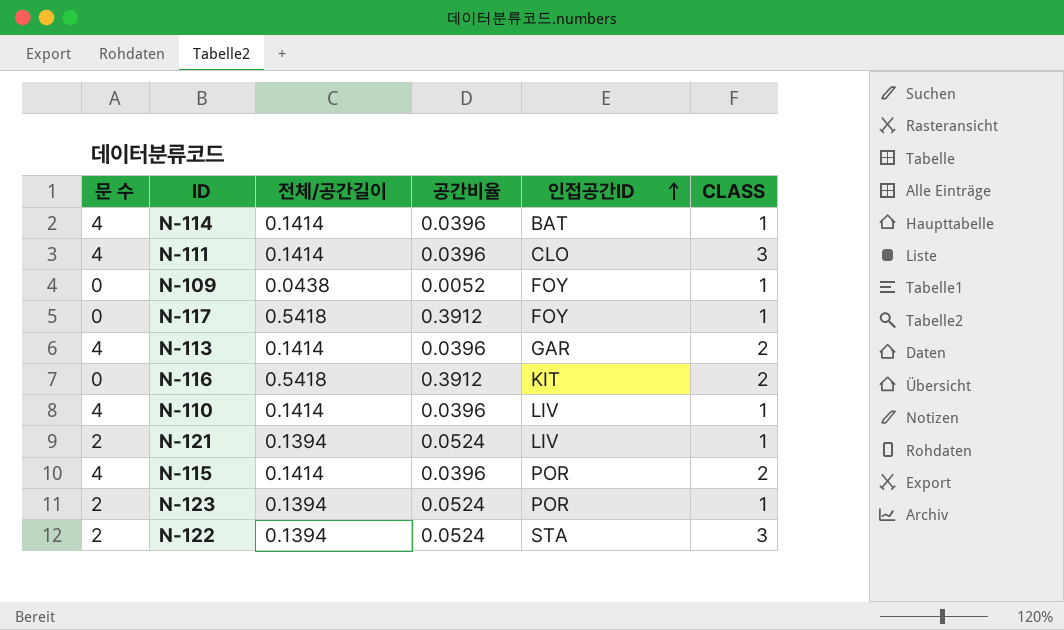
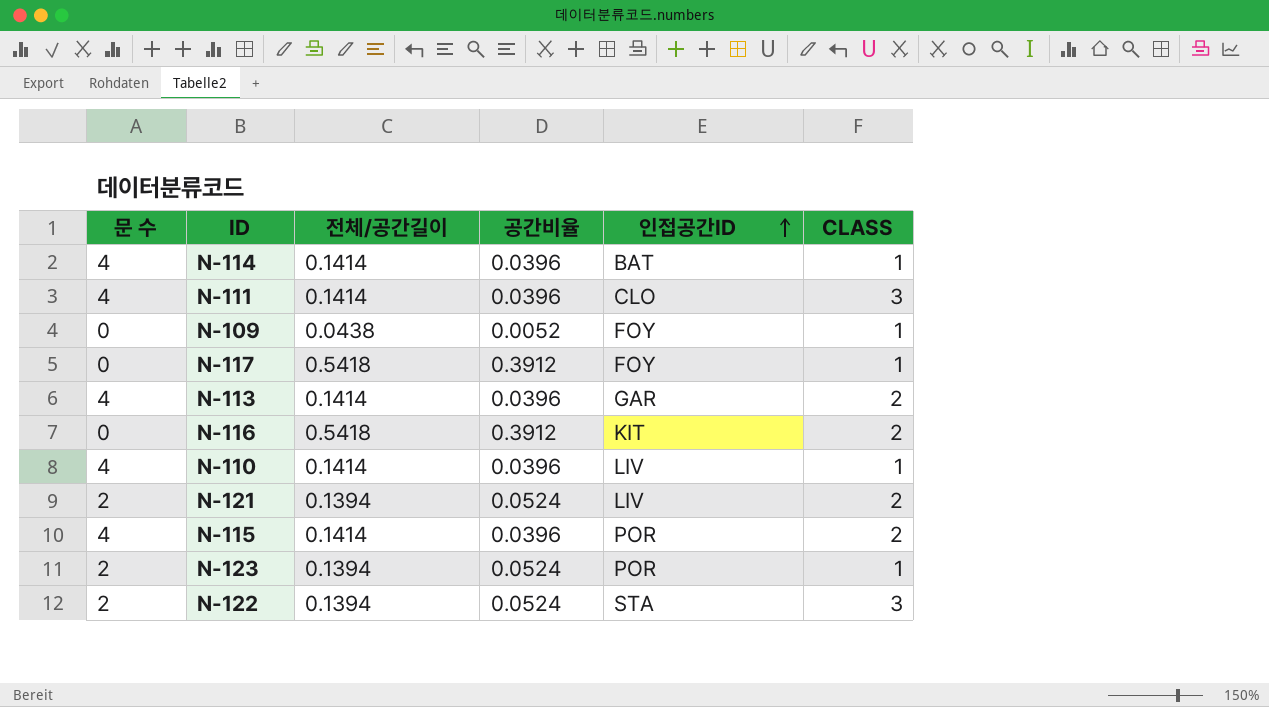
N-121 | CLASS: 1 -> 2

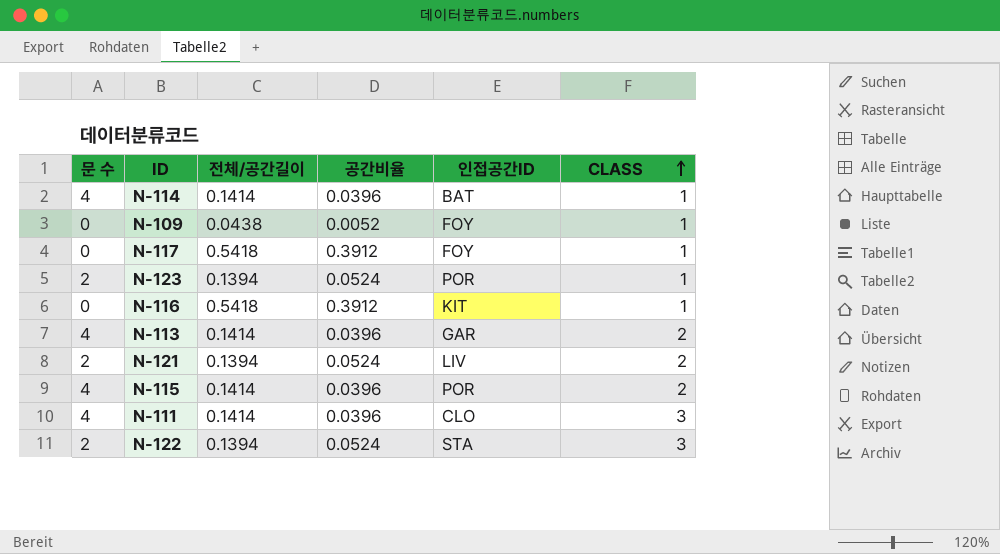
row order: 인접공간ID ascending -> CLASS ascending
row N-110: 4 | 0.1414 | 0.0396 | LIV | 1 -> none
N-116 | CLASS: 2 -> 1

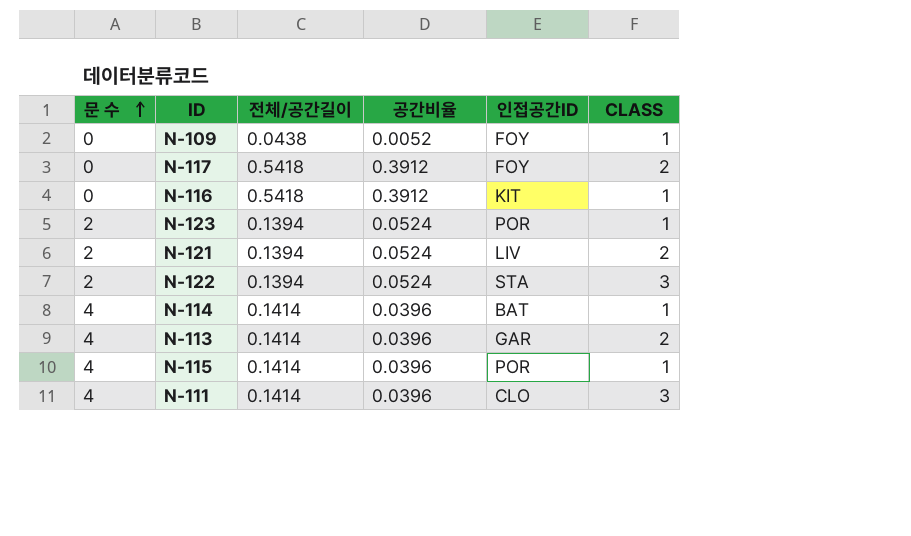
row order: CLASS ascending -> 문 수 ascending
N-117 | CLASS: 1 -> 2
N-115 | CLASS: 2 -> 1

